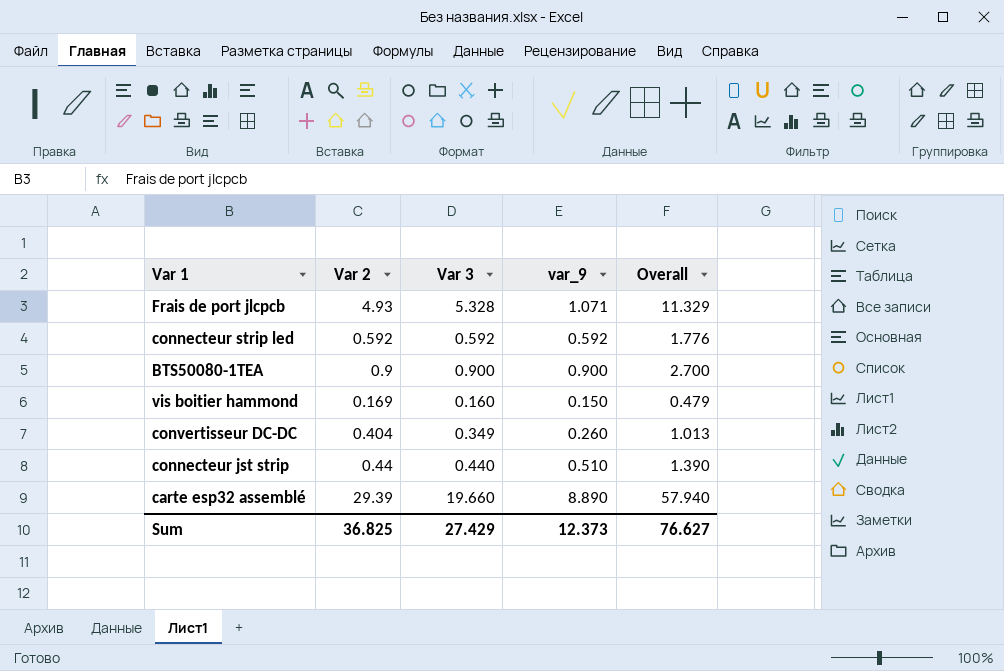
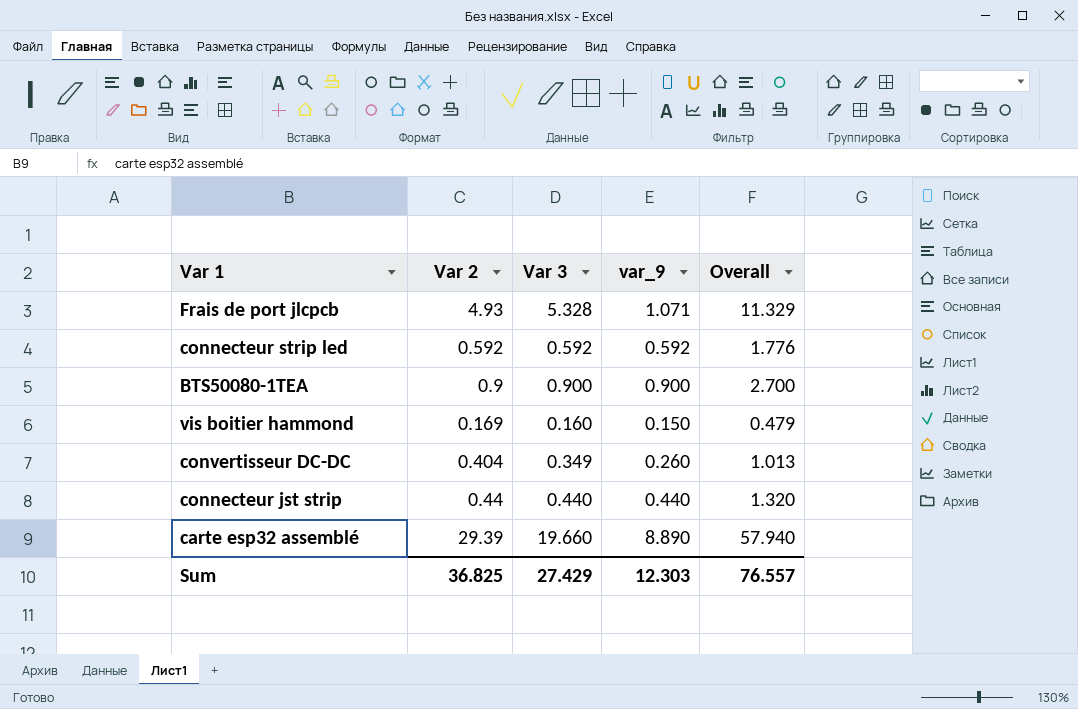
connecteur jst strip | var_9: 0.510 -> 0.440
connecteur jst strip | Overall: 1.390 -> 1.320
Sum | var_9: 12.373 -> 12.303
Sum | Overall: 76.627 -> 76.557

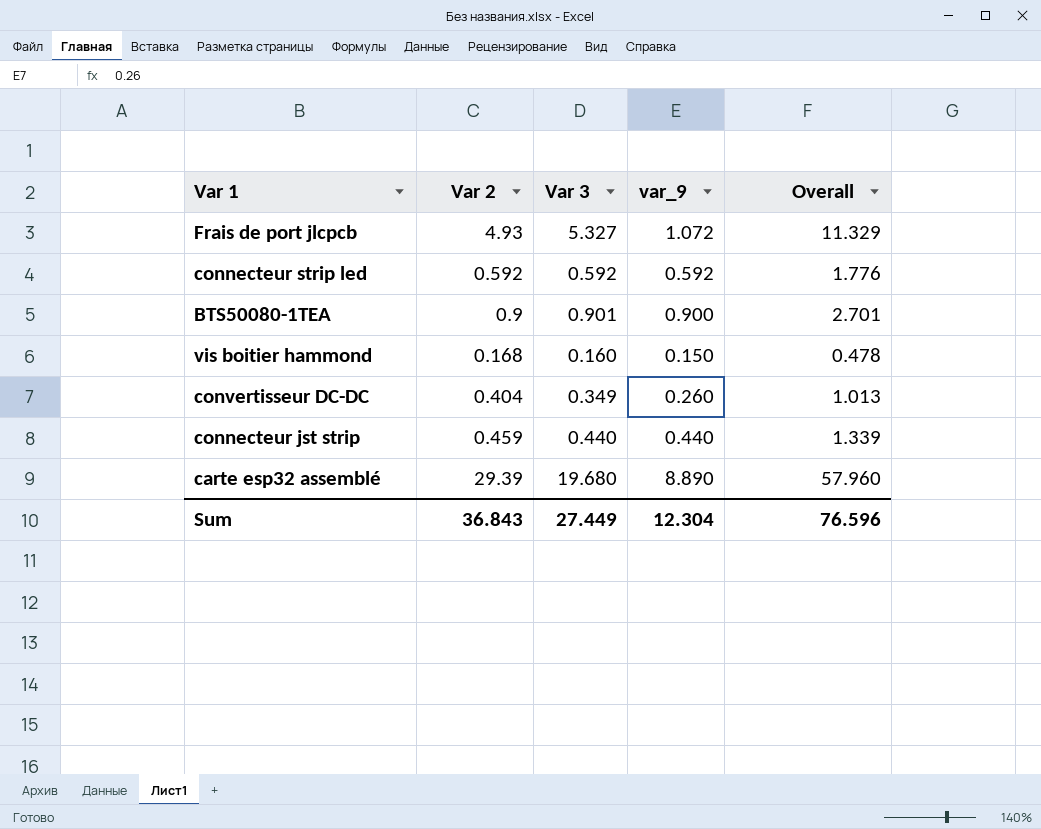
Frais de port jlcpcb | Var 3: 5.328 -> 5.327
Frais de port jlcpcb | var_9: 1.071 -> 1.072
BTS50080-1TEA | Var 3: 0.900 -> 0.901
BTS50080-1TEA | Overall: 2.700 -> 2.701
vis boitier hammond | Var 2: 0.169 -> 0.168
vis boitier hammond | Overall: 0.479 -> 0.478
connecteur jst strip | Var 2: 0.44 -> 0.459
connecteur jst strip | Overall: 1.320 -> 1.339
carte esp32 assemblé | Var 3: 19.660 -> 19.680
carte esp32 assemblé | Overall: 57.940 -> 57.960
Sum | Var 2: 36.825 -> 36.843
Sum | Var 3: 27.429 -> 27.449
Sum | var_9: 12.303 -> 12.304
Sum | Overall: 76.557 -> 76.596

